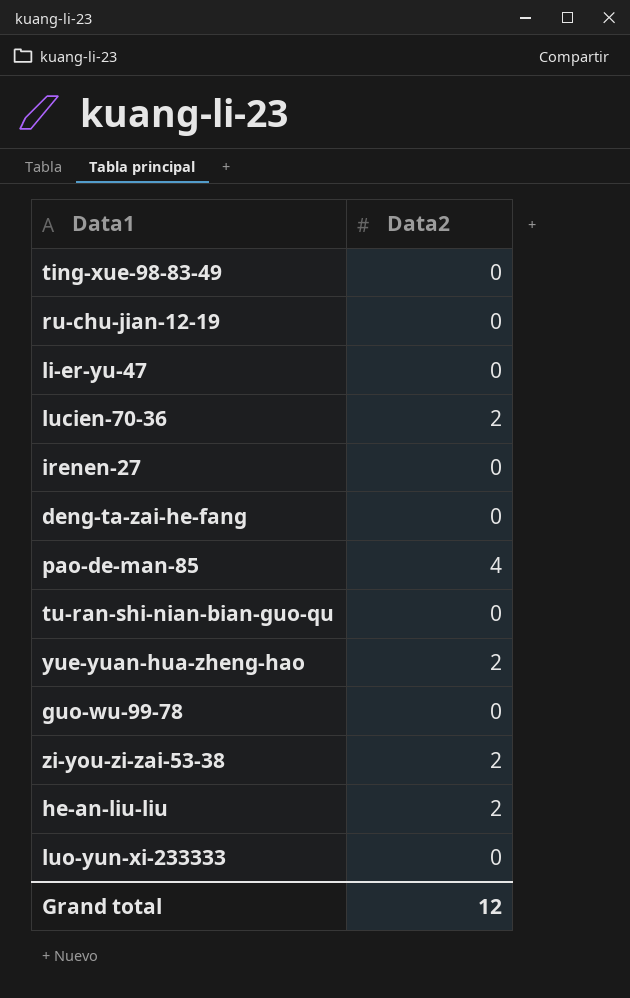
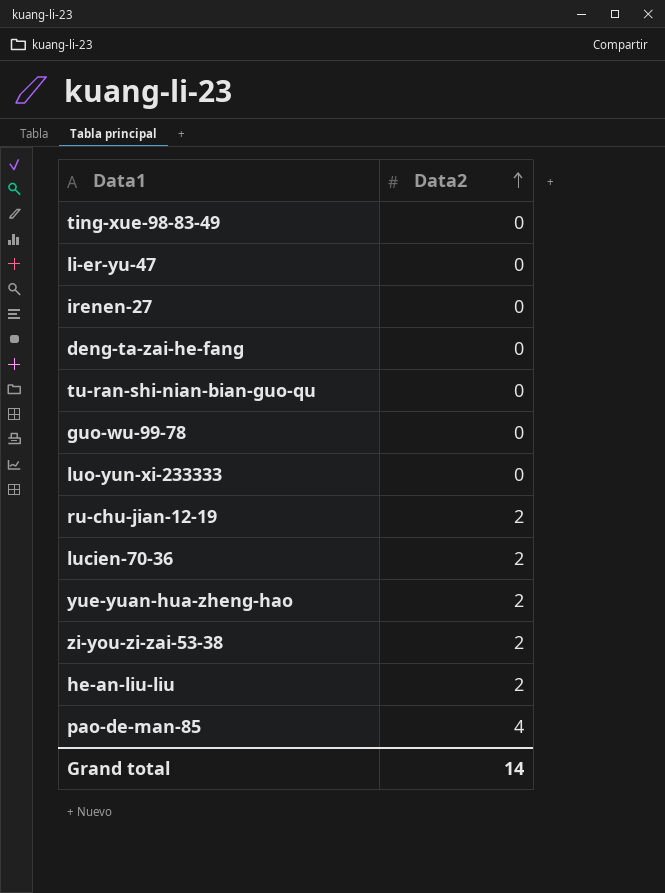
row order: none -> Data2 ascending
ru-chu-jian-12-19 | Data2: 0 -> 2
Grand total | Data2: 12 -> 14

